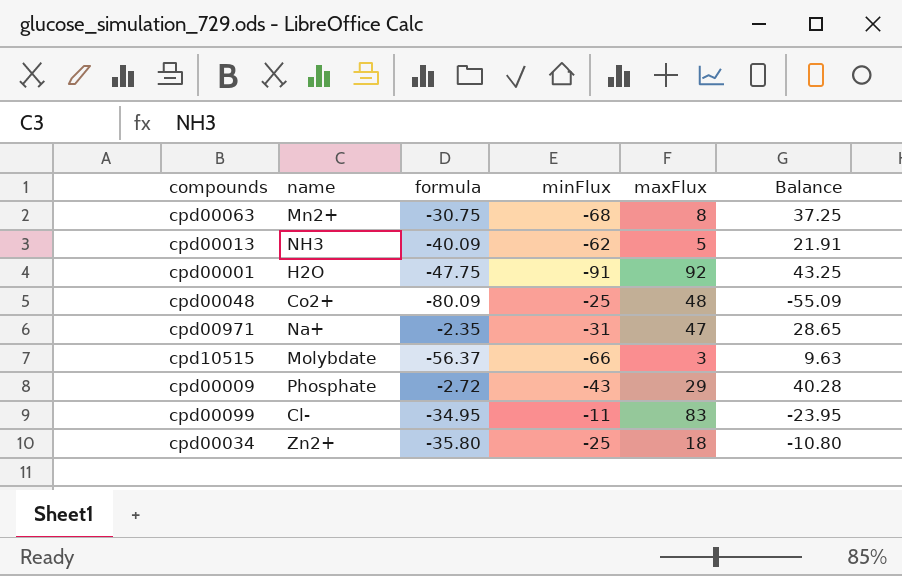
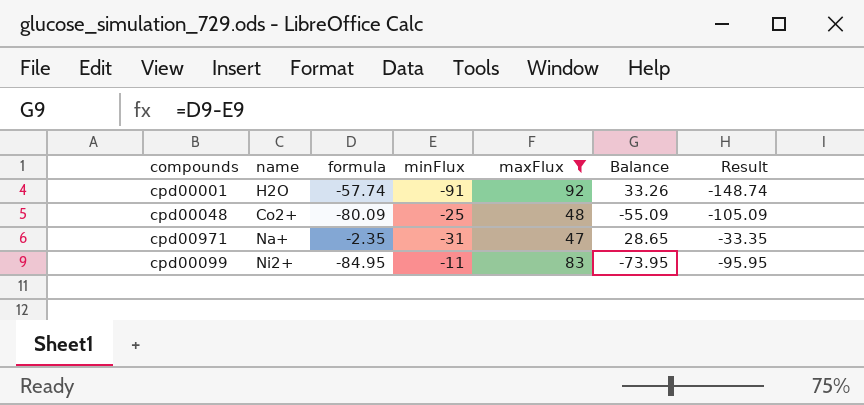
filter: none -> maxFlux >= 47
column Result | formula: none -> [formula] + [minFlux]
cpd00001 | formula: -47.75 -> -57.74
cpd00001 | Balance: 43.25 -> 33.26
cpd00099 | name: Cl- -> Ni2+
cpd00099 | formula: -34.95 -> -84.95
cpd00099 | Balance: -23.95 -> -73.95

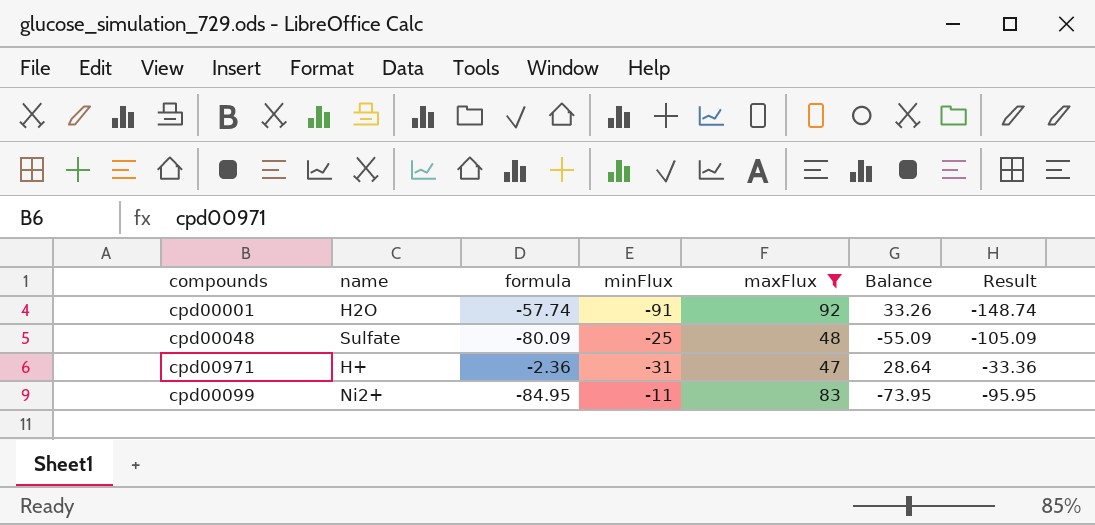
cpd00048 | name: Co2+ -> Sulfate
cpd00971 | name: Na+ -> H+
cpd00971 | formula: -2.35 -> -2.36
cpd00971 | Balance: 28.65 -> 28.64
cpd00971 | Result: -33.35 -> -33.36

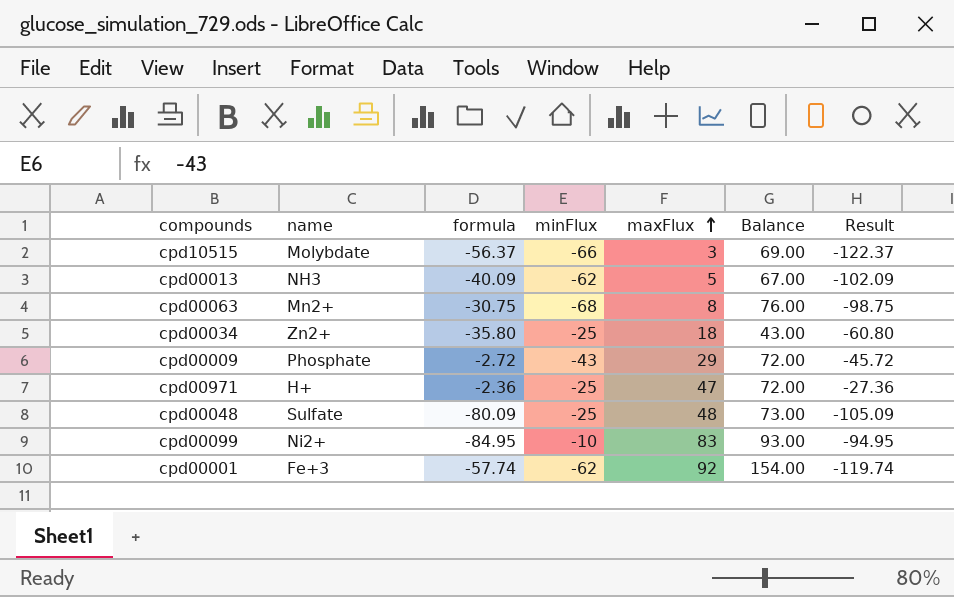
filter: maxFlux >= 47 -> none
row order: none -> maxFlux ascending
column Balance | formula: [formula] - [minFlux] -> [maxFlux] - [minFlux]
cpd00971 | minFlux: -31 -> -25
cpd00971 | Result: -33.36 -> -27.36
cpd00099 | minFlux: -11 -> -10
cpd00099 | Result: -95.95 -> -94.95
cpd00001 | name: H2O -> Fe+3
cpd00001 | minFlux: -91 -> -62
cpd00001 | Result: -148.74 -> -119.74

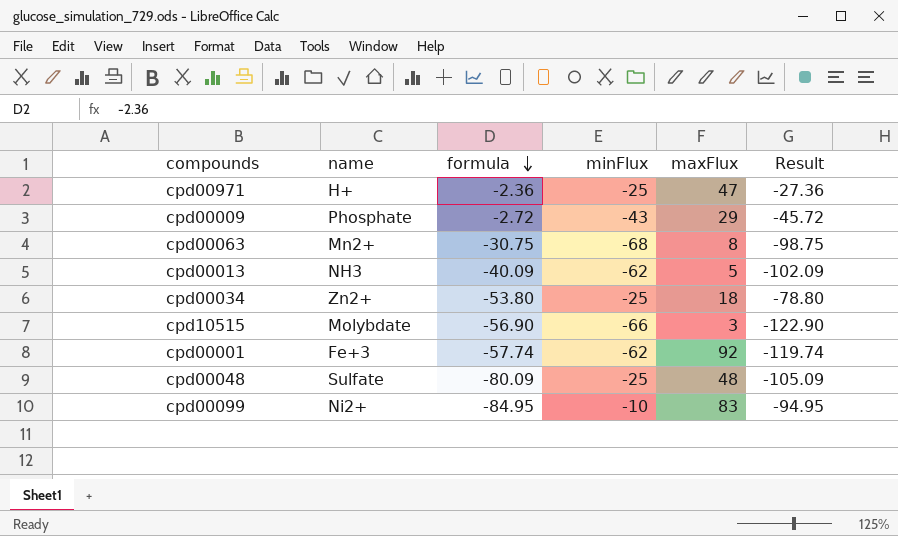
row order: maxFlux ascending -> formula descending
column Balance | formula: [maxFlux] - [minFlux] -> none
cpd00034 | formula: -35.80 -> -53.80
cpd00034 | Result: -60.80 -> -78.80
cpd10515 | formula: -56.37 -> -56.90
cpd10515 | Result: -122.37 -> -122.90

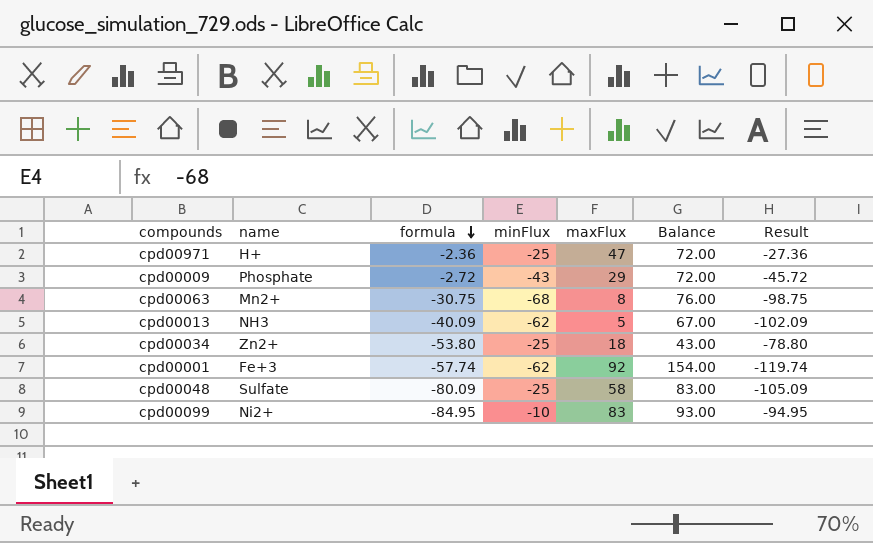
column Balance | formula: none -> [maxFlux] - [minFlux]
row cpd10515: Molybdate | -56.90 | -66 | 3 | -122.90 -> none
cpd00048 | maxFlux: 48 -> 58

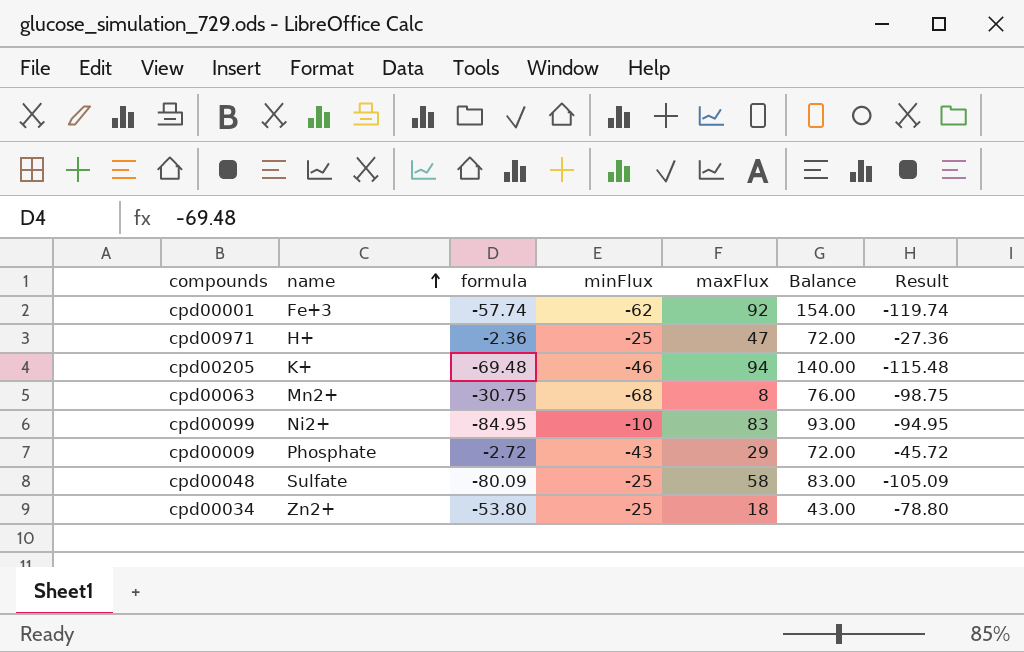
row order: formula descending -> name ascending
row cpd00013: NH3 | -40.09 | -62 | 5 | 67.00 | -102.09 -> none
row cpd00205: none -> K+ | -69.48 | -46 | 94 | 140.00 | -115.48

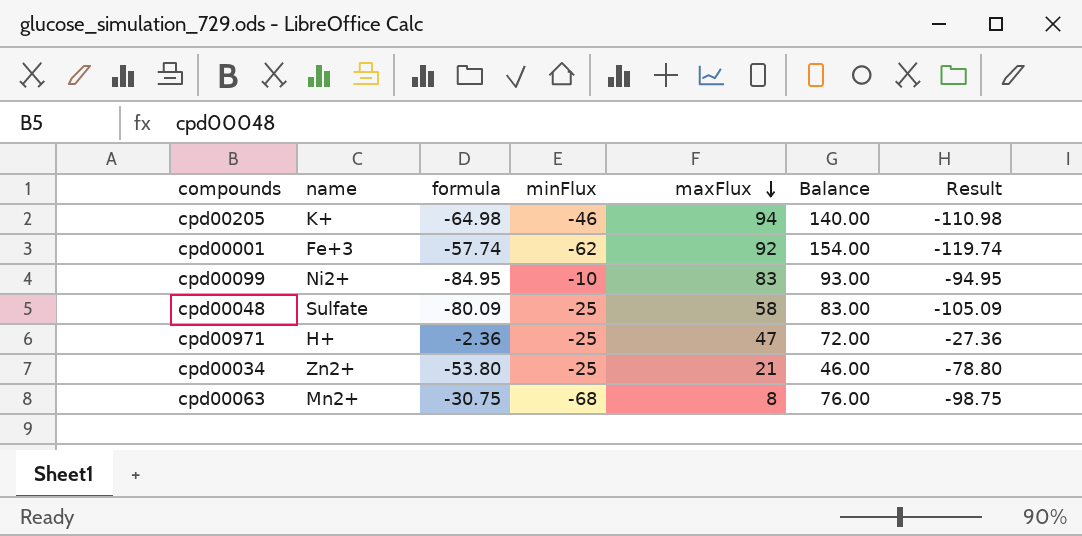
row order: name ascending -> maxFlux descending
row cpd00009: Phosphate | -2.72 | -43 | 29 | 72.00 | -45.72 -> none
cpd00205 | formula: -69.48 -> -64.98
cpd00205 | Result: -115.48 -> -110.98
cpd00034 | maxFlux: 18 -> 21
cpd00034 | Balance: 43.00 -> 46.00

